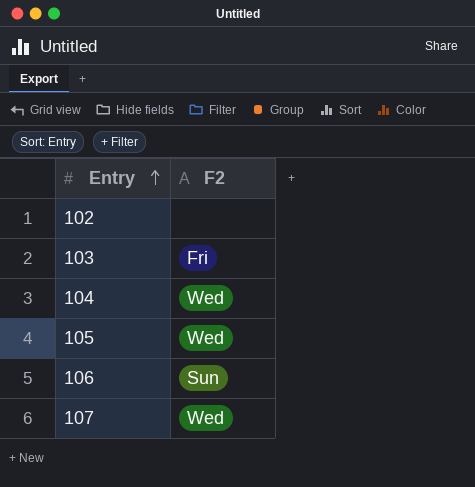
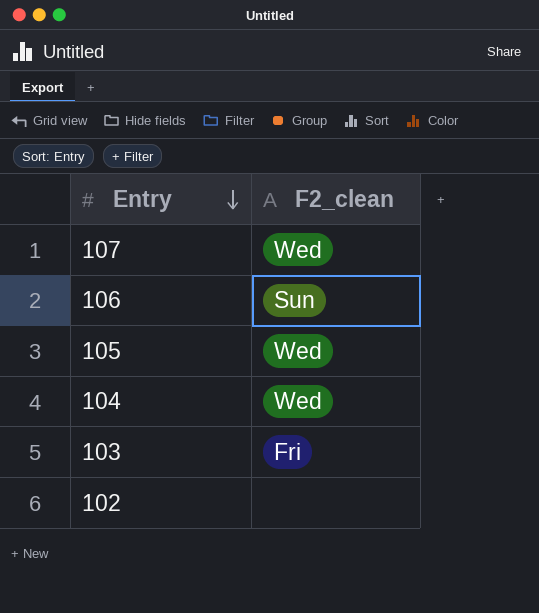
row order: Entry ascending -> Entry descending
column name: F2 -> F2_clean

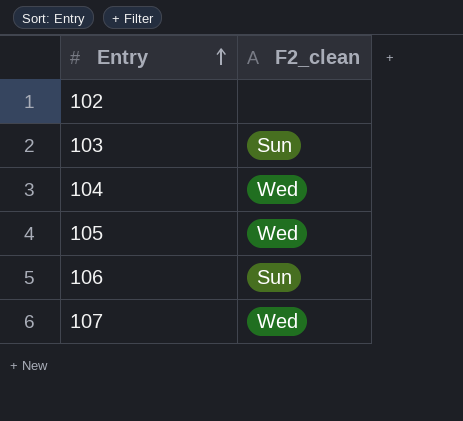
row order: Entry descending -> Entry ascending
103 | F2_clean: Fri -> Sun

